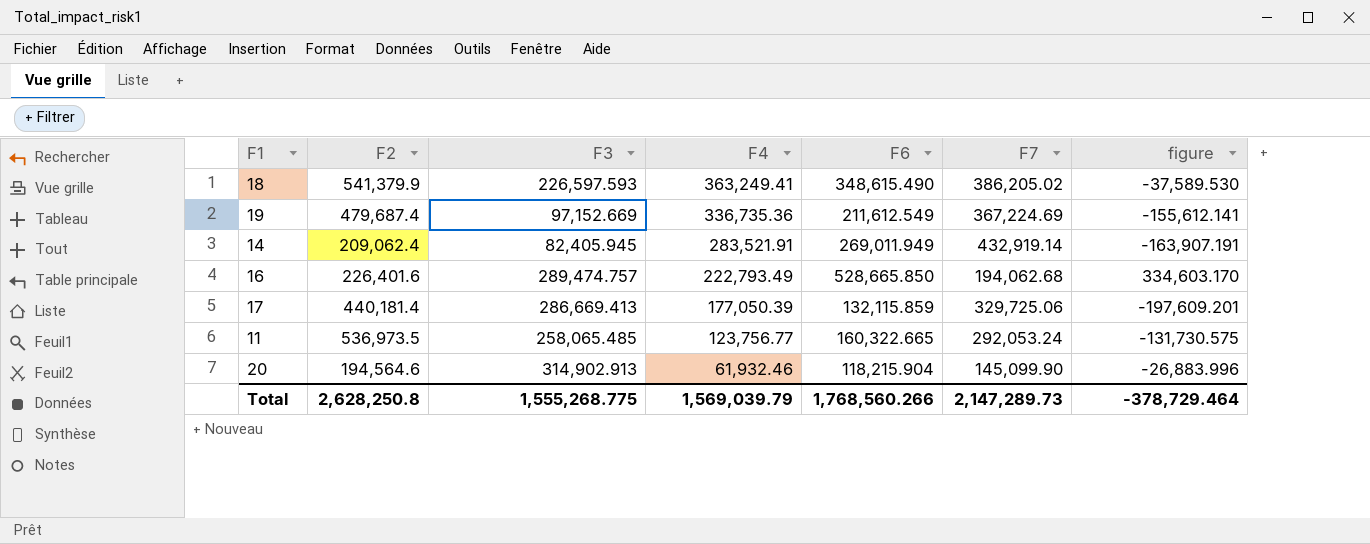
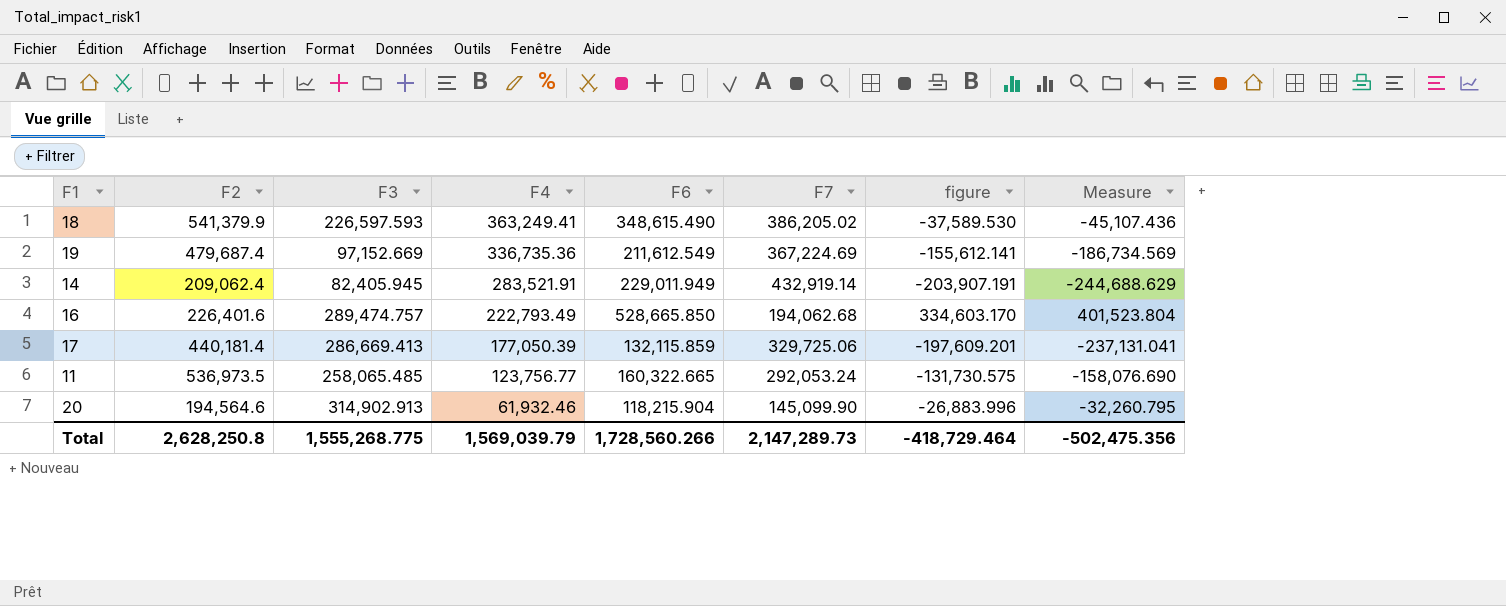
column Measure | formula: none -> [figure] * 1.2
14 | F6: 269,011.949 -> 229,011.949
14 | figure: -163,907.191 -> -203,907.191
Total | F6: 1,768,560.266 -> 1,728,560.266
Total | figure: -378,729.464 -> -418,729.464

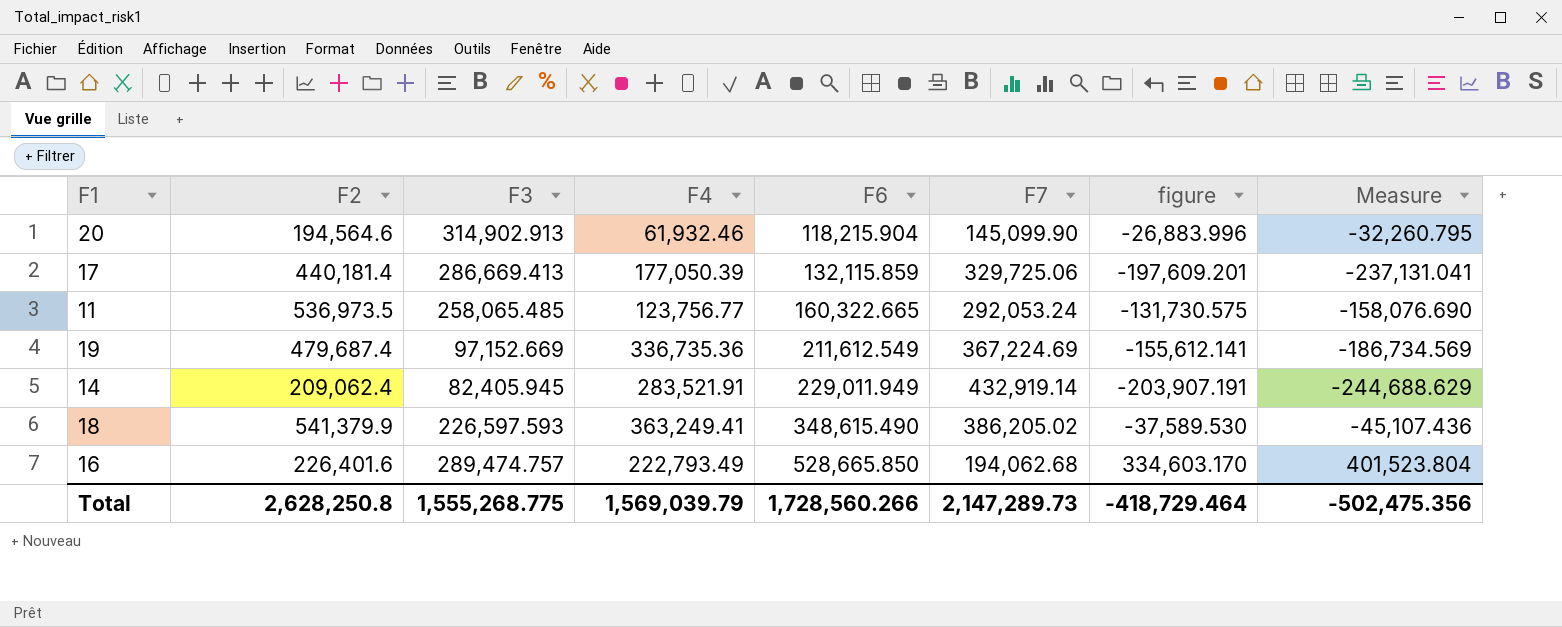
row order: F4 descending -> F6 ascending

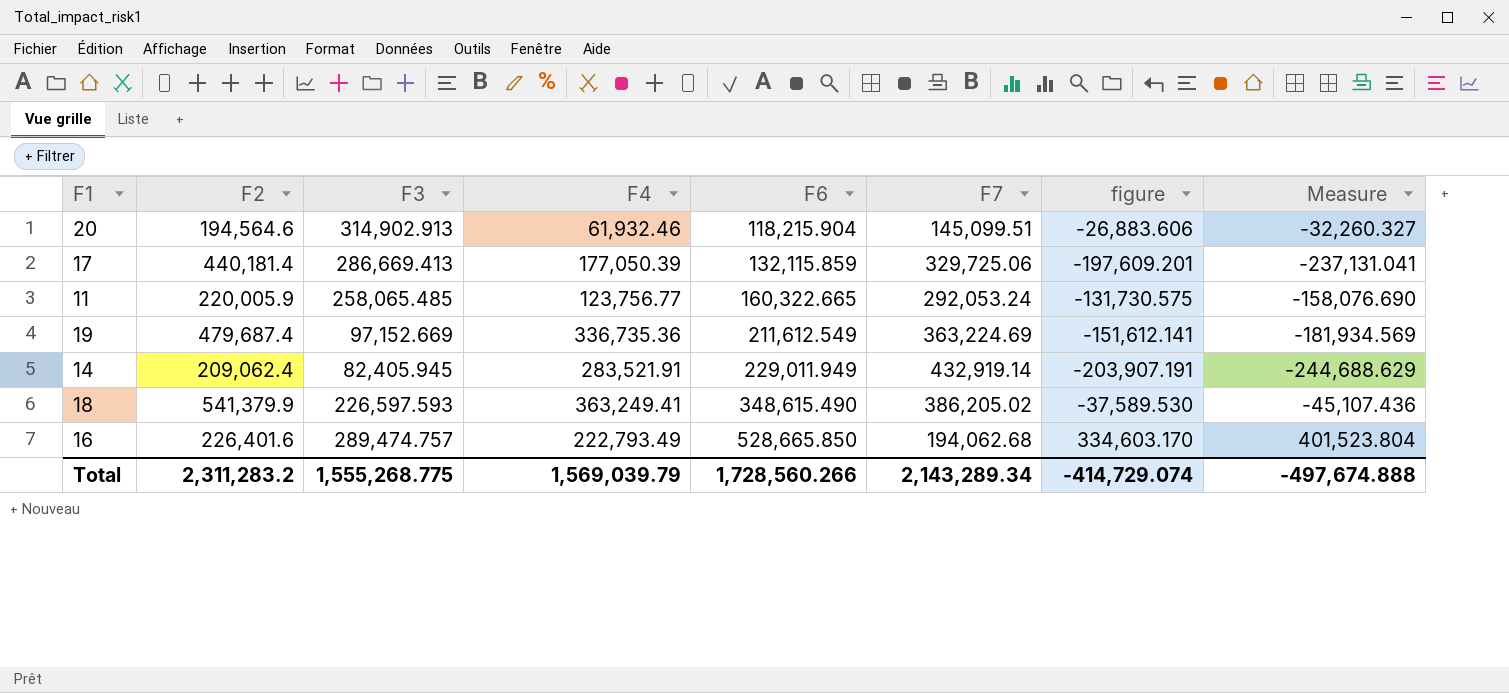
20 | F7: 145,099.90 -> 145,099.51
20 | figure: -26,883.996 -> -26,883.606
20 | Measure: -32,260.795 -> -32,260.327
11 | F2: 536,973.5 -> 220,005.9
19 | F7: 367,224.69 -> 363,224.69
19 | figure: -155,612.141 -> -151,612.141
19 | Measure: -186,734.569 -> -181,934.569
Total | F2: 2,628,250.8 -> 2,311,283.2
Total | F7: 2,147,289.73 -> 2,143,289.34
Total | figure: -418,729.464 -> -414,729.074
Total | Measure: -502,475.356 -> -497,674.888

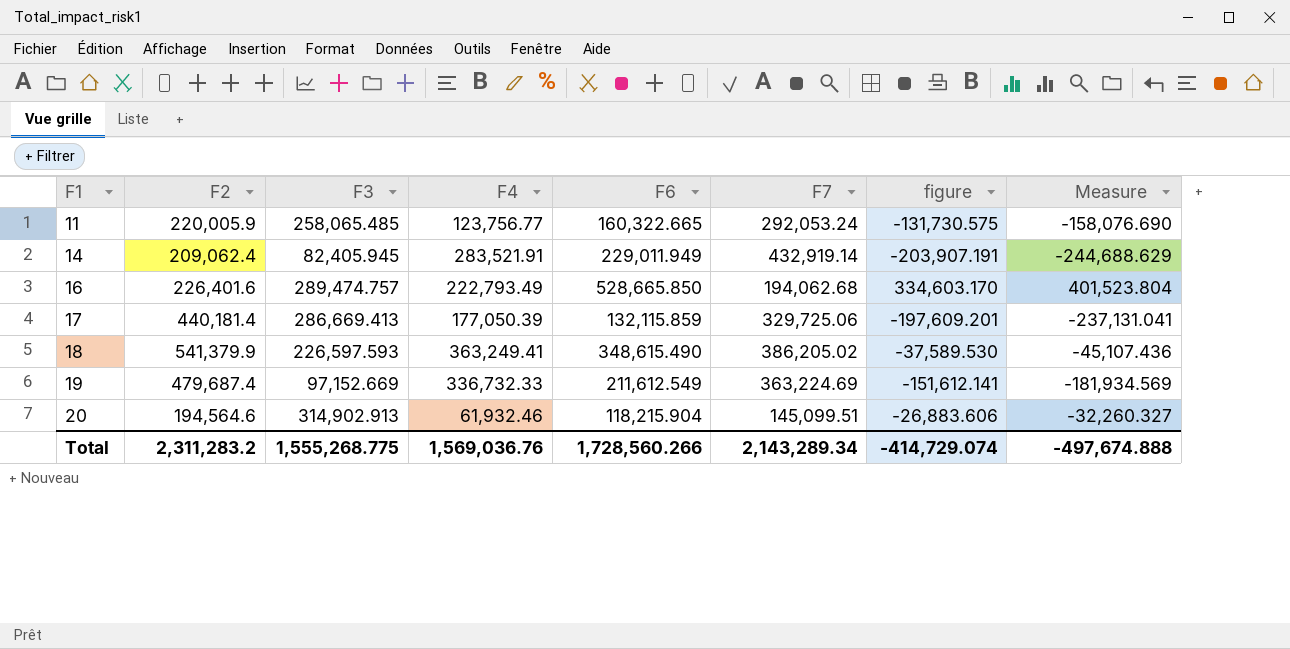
row order: F6 ascending -> F1 ascending
19 | F4: 336,735.36 -> 336,732.33
Total | F4: 1,569,039.79 -> 1,569,036.76

